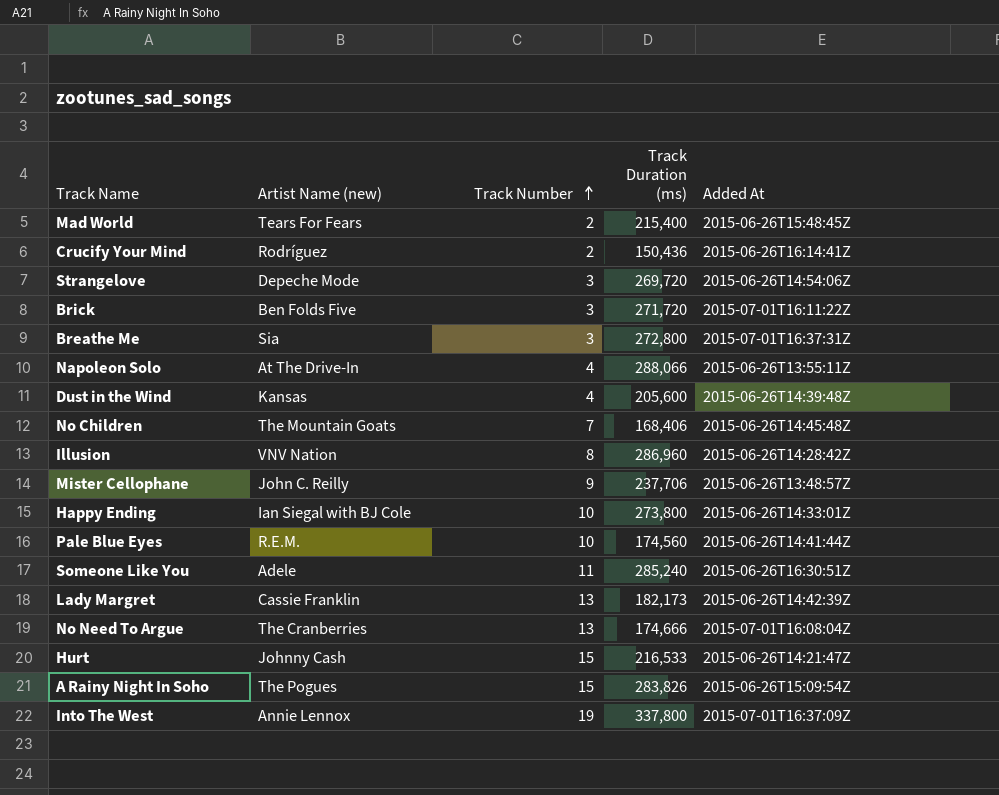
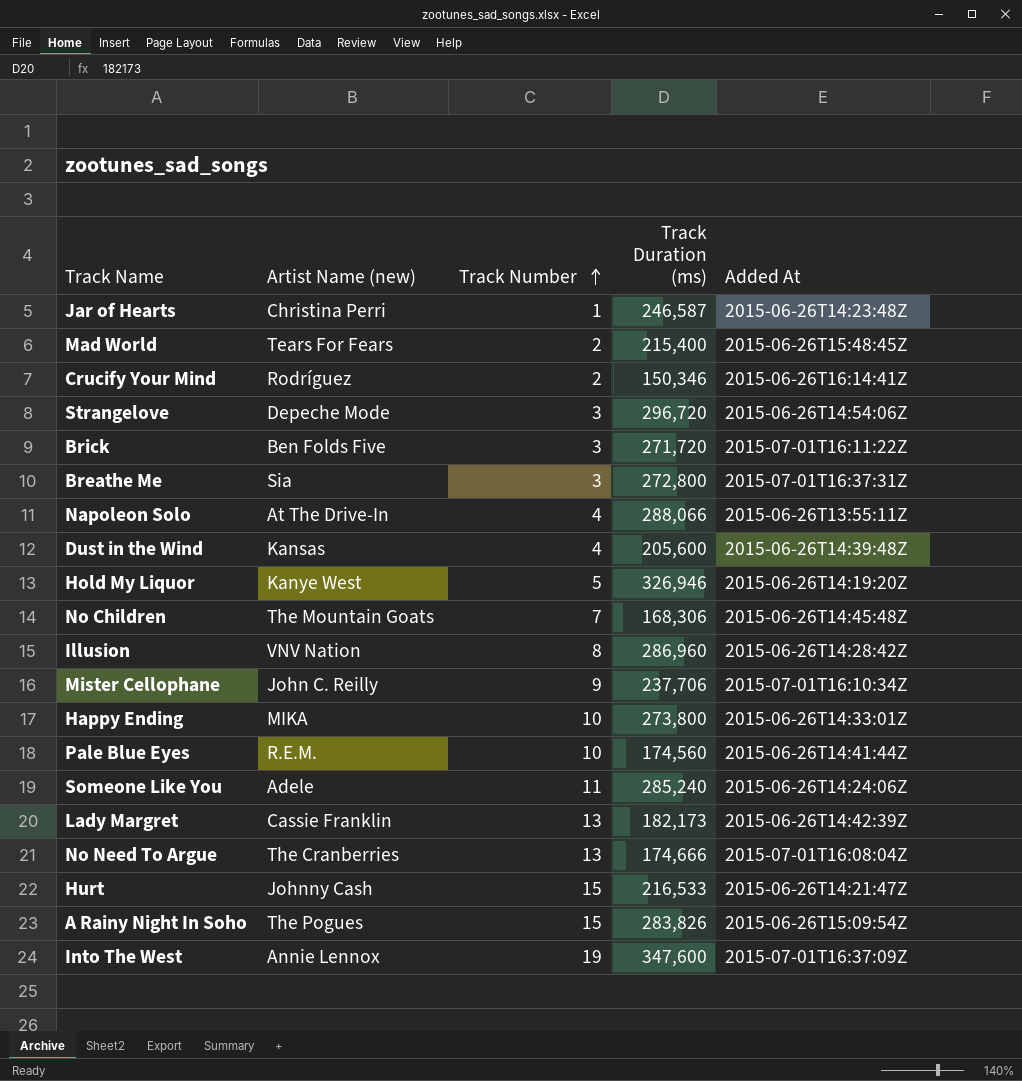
row Jar of Hearts: none -> Christina Perri | 1 | 246,587 | 2015-06-26T14:23:48Z
Crucify Your Mind | Track Duration (ms): 150,436 -> 150,346
Strangelove | Track Duration (ms): 269,720 -> 296,720
row Hold My Liquor: none -> Kanye West | 5 | 326,946 | 2015-06-26T14:19:20Z
No Children | Track Duration (ms): 168,406 -> 168,306
Mister Cellophane | Added At: 2015-06-26T13:48:57Z -> 2015-07-01T16:10:34Z
Happy Ending | Artist Name (new): Ian Siegal with BJ Cole -> MIKA
Someone Like You | Added At: 2015-06-26T16:30:51Z -> 2015-06-26T14:24:06Z
Into The West | Track Duration (ms): 337,800 -> 347,600

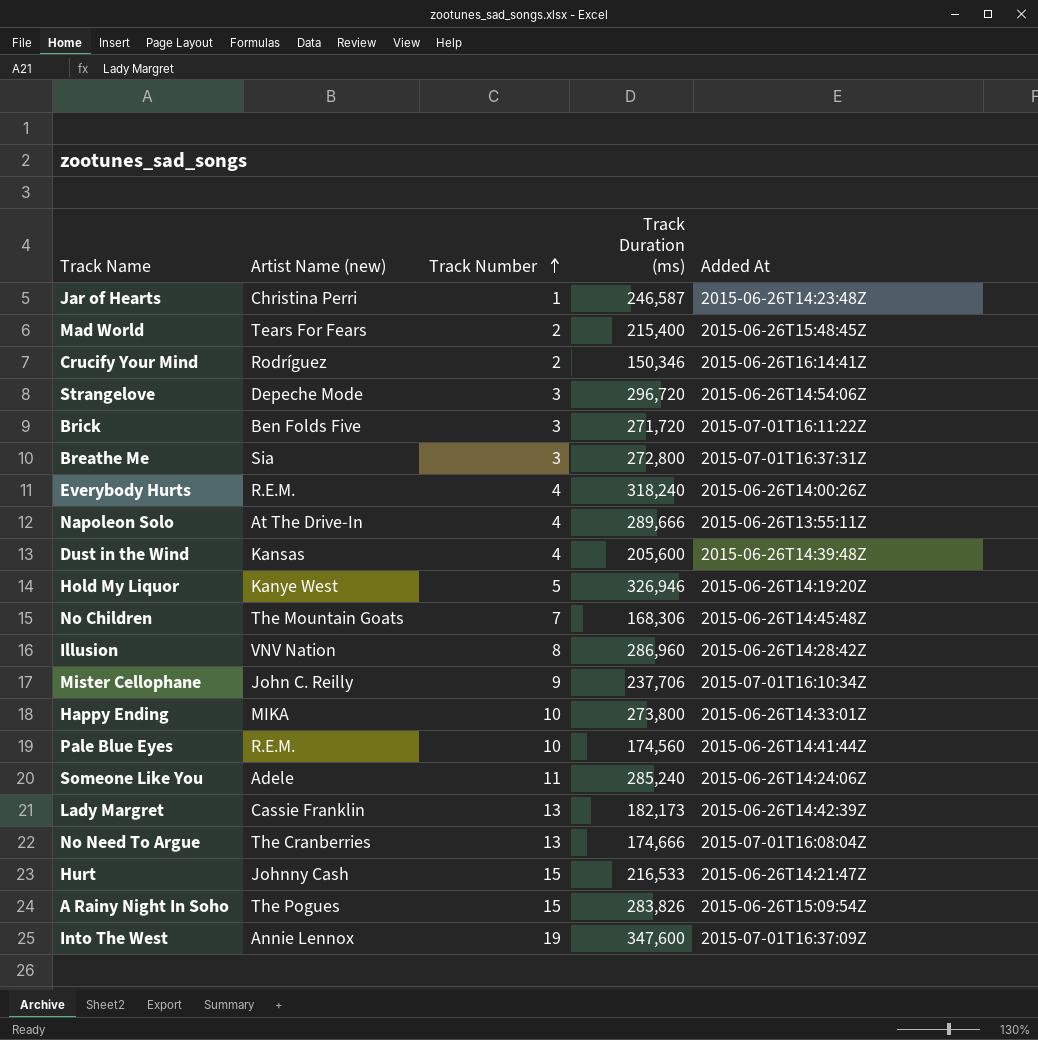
row Everybody Hurts: none -> R.E.M. | 4 | 318,240 | 2015-06-26T14:00:26Z
Napoleon Solo | Track Duration (ms): 288,066 -> 289,666

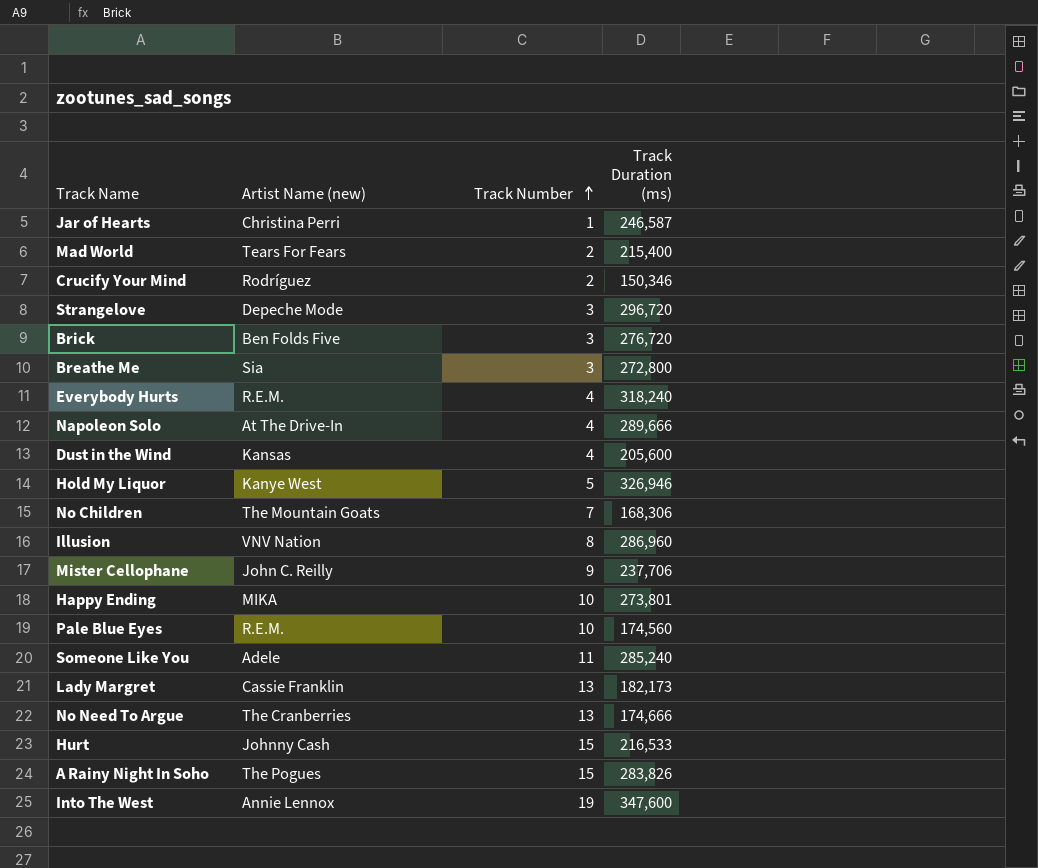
column Added At | position: 5 -> none
Brick | Track Duration (ms): 271,720 -> 276,720
Happy Ending | Track Duration (ms): 273,800 -> 273,801

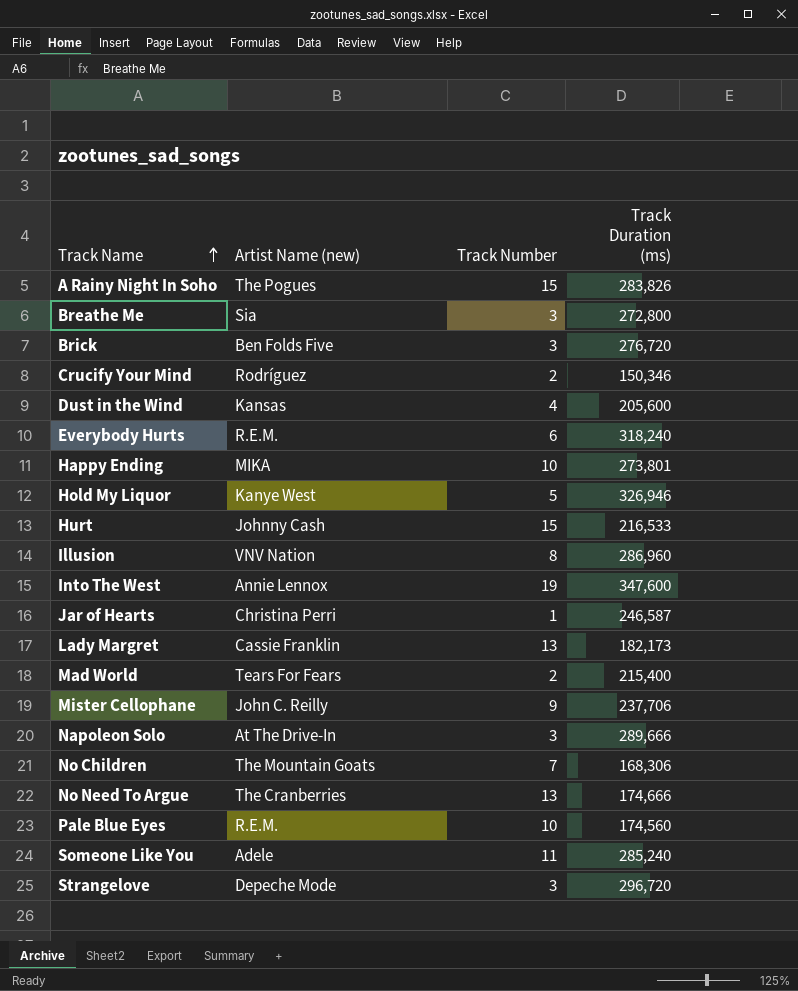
row order: Track Number ascending -> Track Name ascending
Everybody Hurts | Track Number: 4 -> 6
Napoleon Solo | Track Number: 4 -> 3

